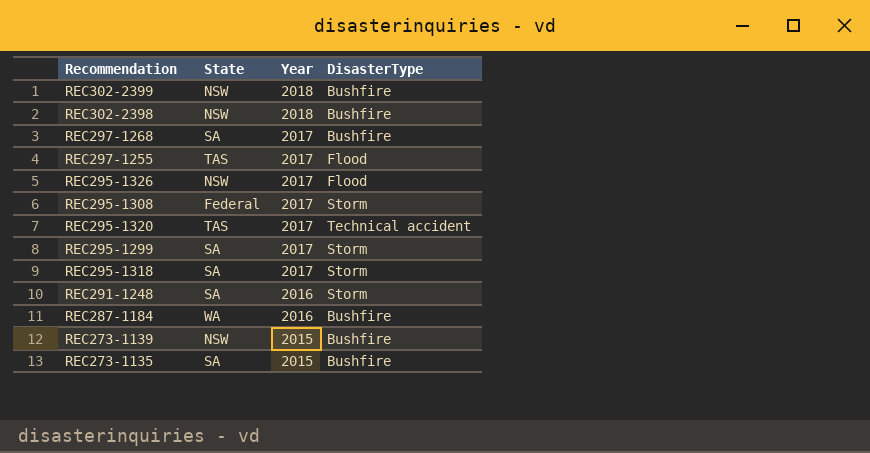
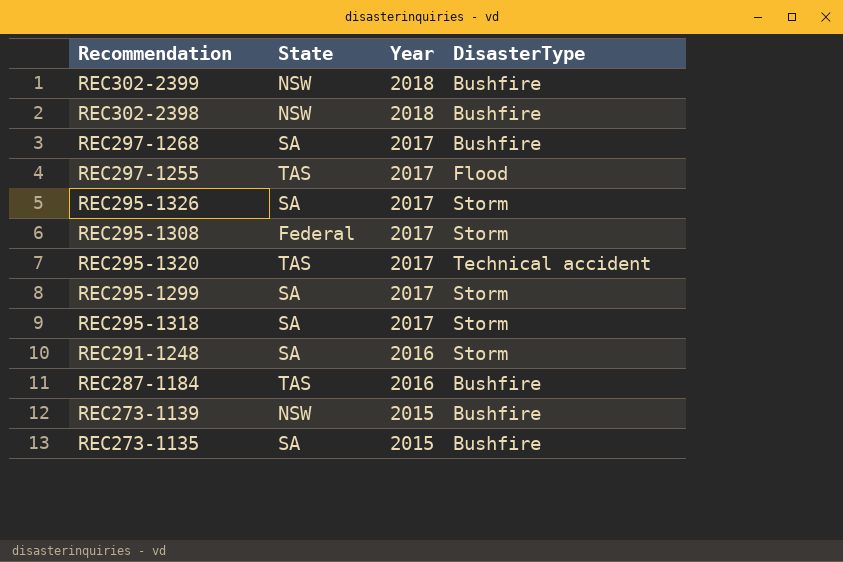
REC295-1326 | State: NSW -> SA
REC295-1326 | DisasterType: Flood -> Storm
REC287-1184 | State: WA -> TAS

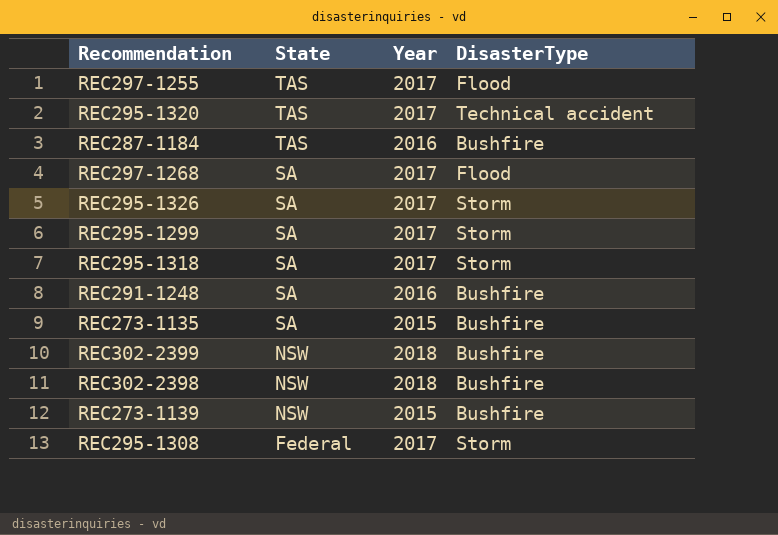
row order: Year descending -> State descending
REC297-1268 | DisasterType: Bushfire -> Flood
REC291-1248 | DisasterType: Storm -> Bushfire

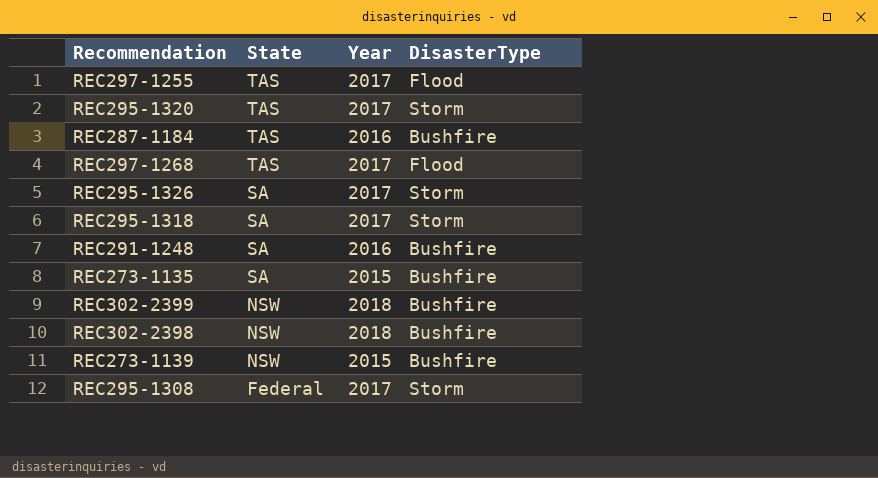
row REC295-1299: SA | 2017 | Storm -> none
REC295-1320 | DisasterType: Technical accident -> Storm
REC297-1268 | State: SA -> TAS

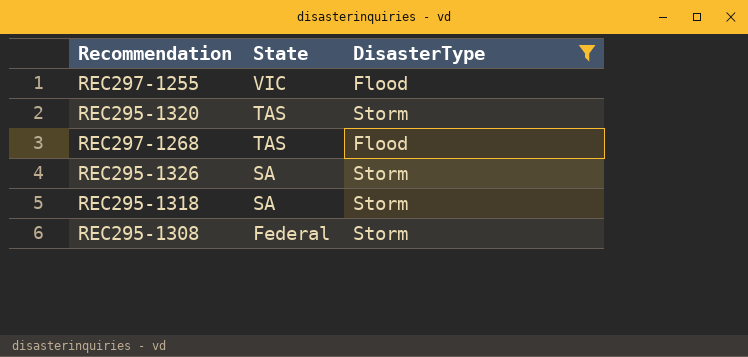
filter: none -> DisasterType != Bushfire
column Year | position: 3 -> none
REC297-1255 | State: TAS -> VIC

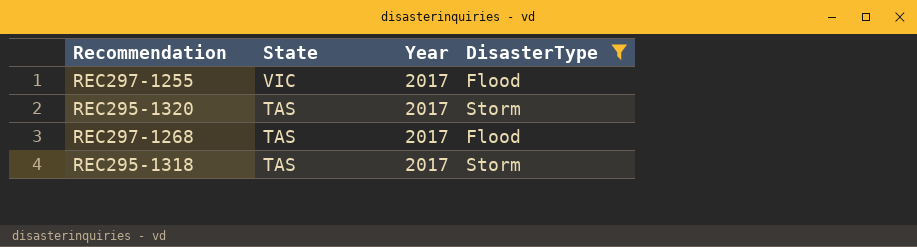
column Year | position: none -> 3
row REC295-1326: SA | Storm -> none
row REC295-1308: Federal | Storm -> none
REC295-1318 | State: SA -> TAS

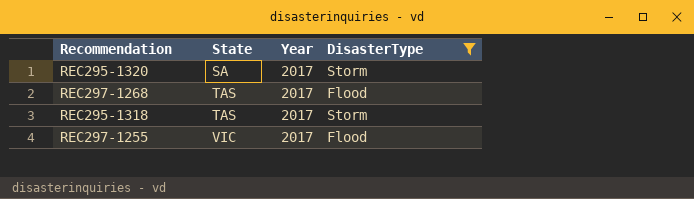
row order: State descending -> State ascending
REC295-1320 | State: TAS -> SA

